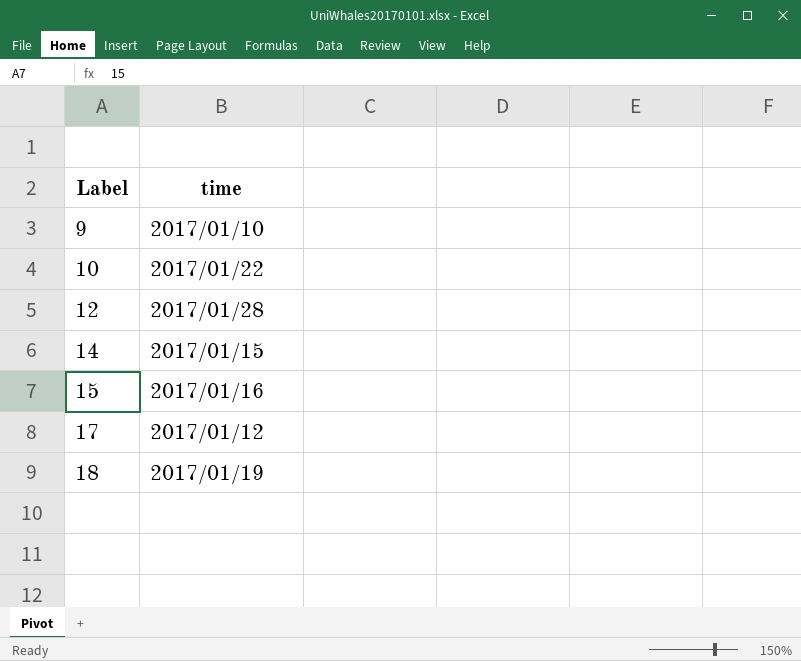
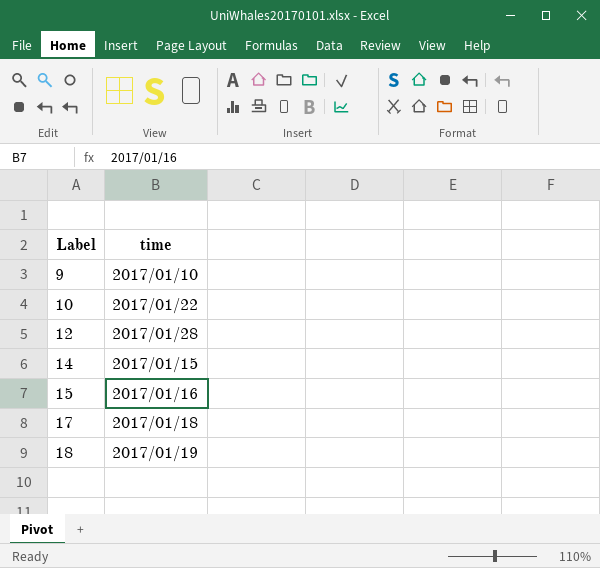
17 | time: 2017/01/12 -> 2017/01/18

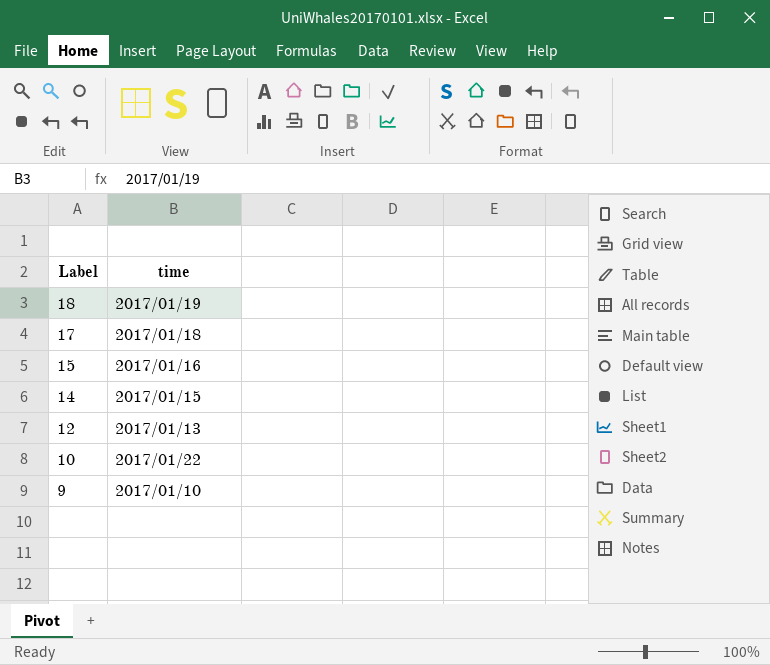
row order: Label ascending -> Label descending
12 | time: 2017/01/28 -> 2017/01/13

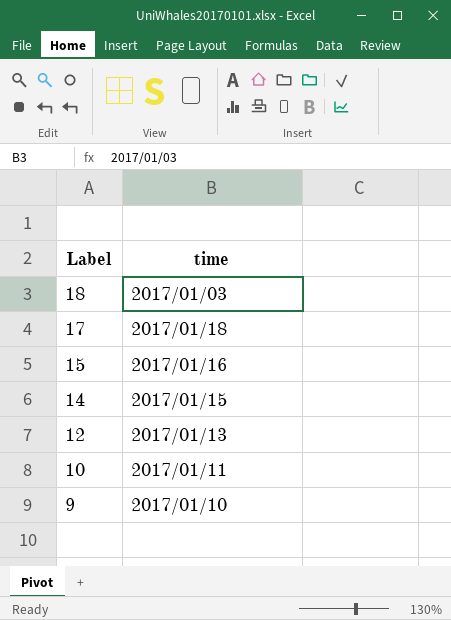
18 | time: 2017/01/19 -> 2017/01/03
10 | time: 2017/01/22 -> 2017/01/11

